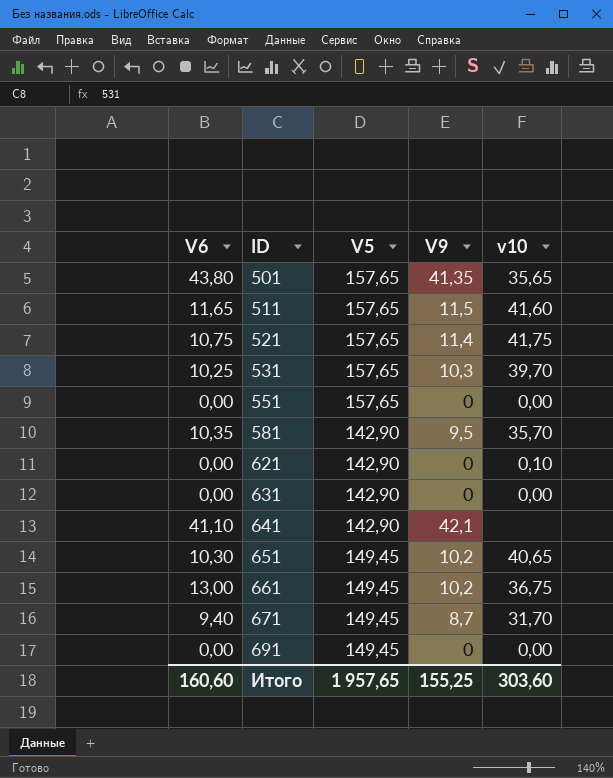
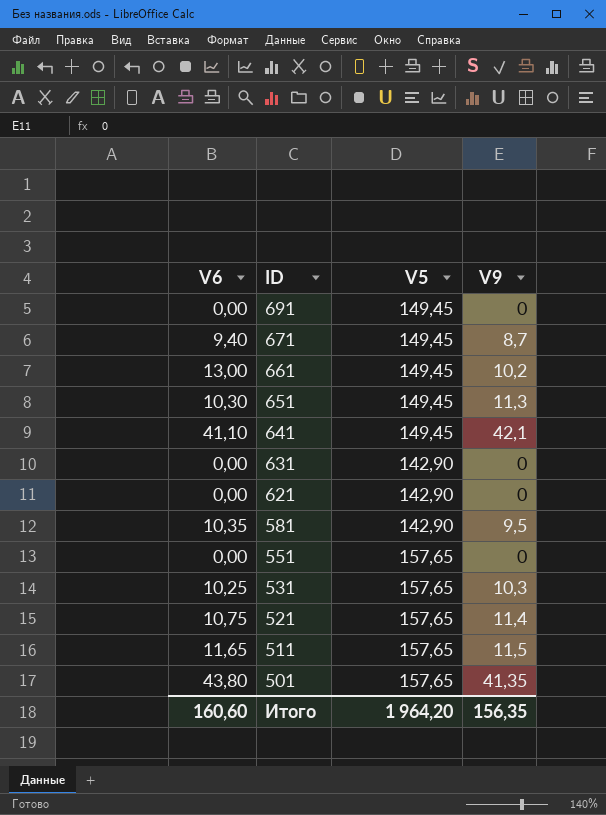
row order: ID ascending -> ID descending
column v10 | position: 5 -> none
651 | V9: 10,2 -> 11,3
641 | V5: 142,90 -> 149,45
Итого | V5: 1 957,65 -> 1 964,20
Итого | V9: 155,25 -> 156,35

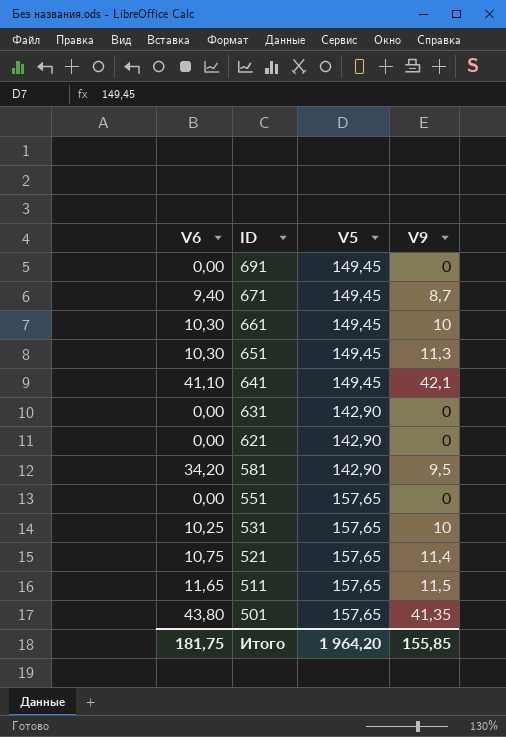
661 | V6: 13,00 -> 10,30
661 | V9: 10,2 -> 10
581 | V6: 10,35 -> 34,20
531 | V9: 10,3 -> 10
Итого | V6: 160,60 -> 181,75
Итого | V9: 156,35 -> 155,85

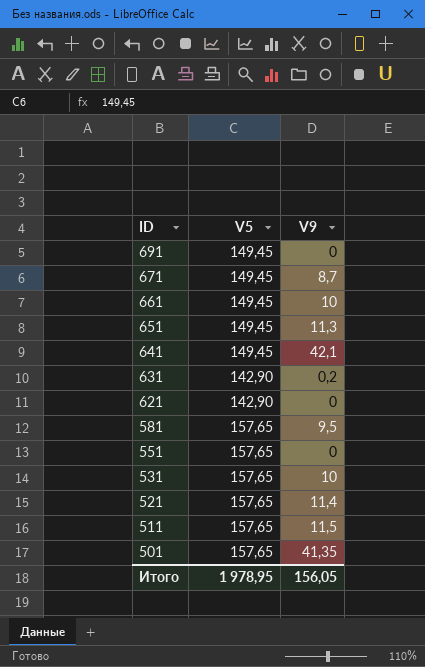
column V6 | position: 1 -> none
631 | V9: 0 -> 0,2
581 | V5: 142,90 -> 157,65
Итого | V5: 1 964,20 -> 1 978,95
Итого | V9: 155,85 -> 156,05

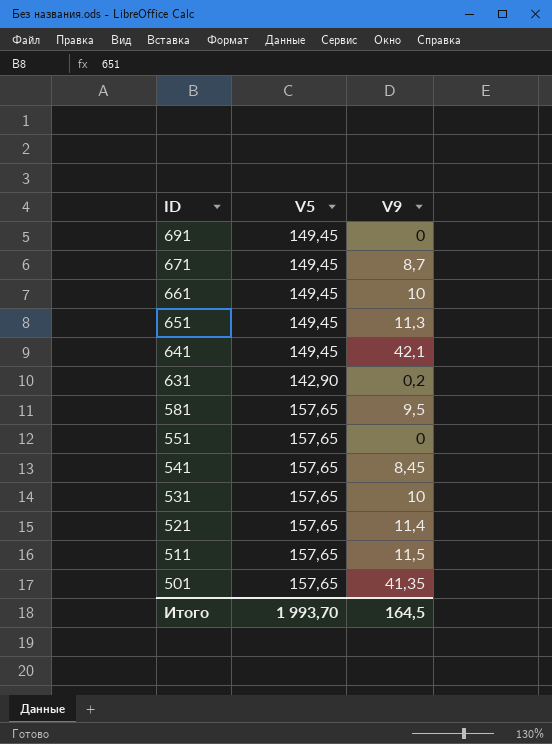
row 621: 142,90 | 0 -> none
row 541: none -> 157,65 | 8,45
Итого | V5: 1 978,95 -> 1 993,70
Итого | V9: 156,05 -> 164,5

